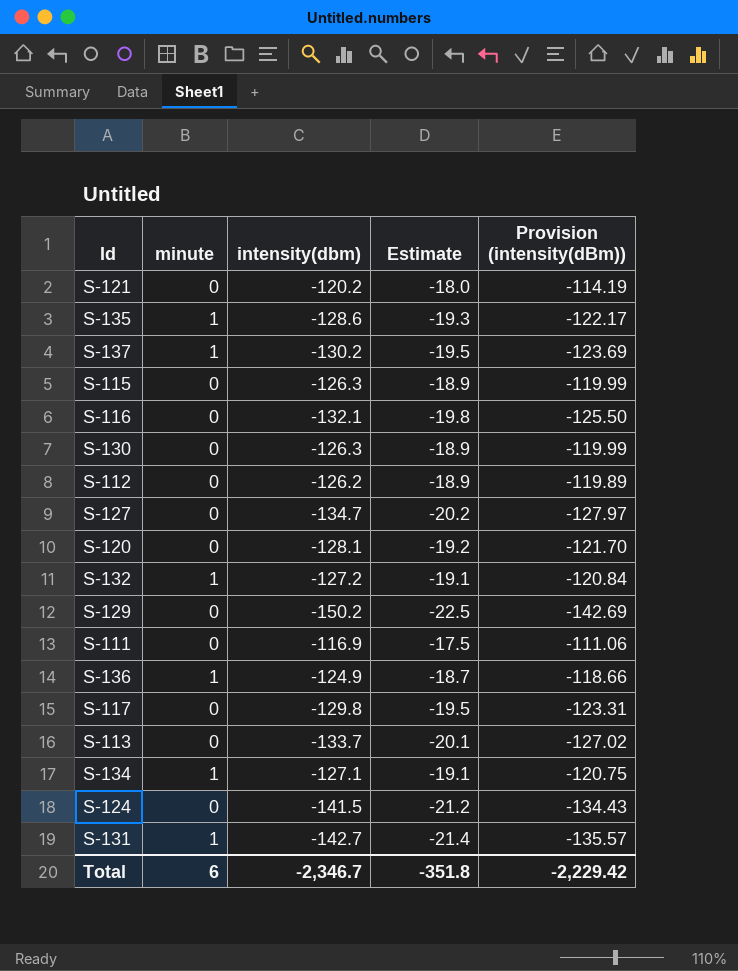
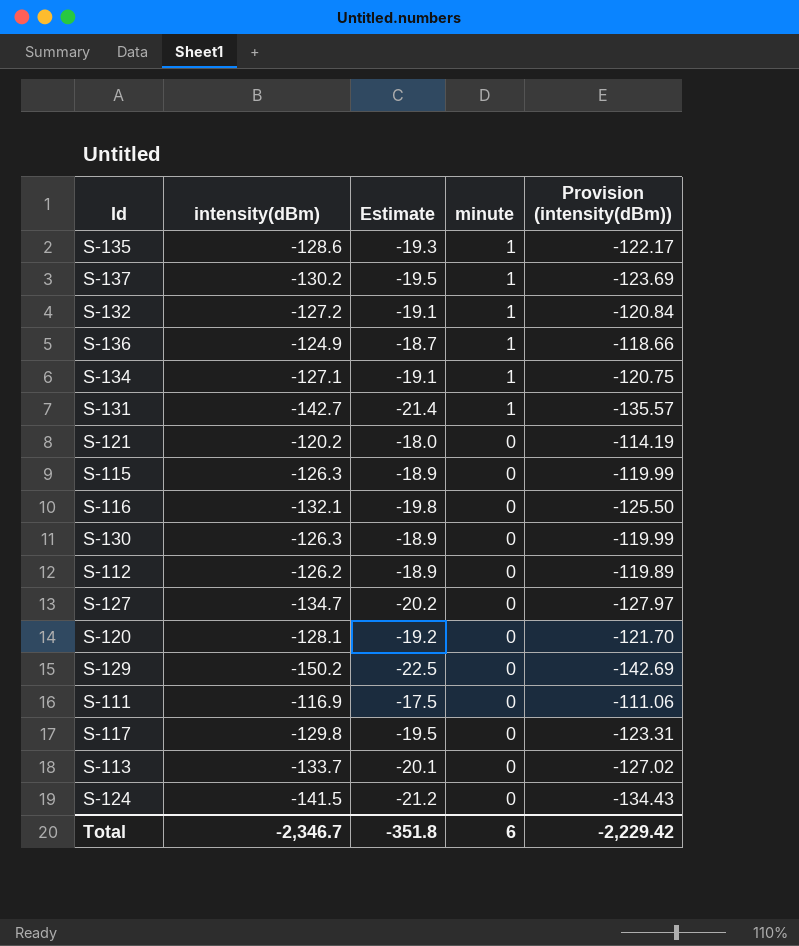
row order: none -> minute descending
column name: intensity(dbm) -> intensity(dBm)
column minute | position: 2 -> 4

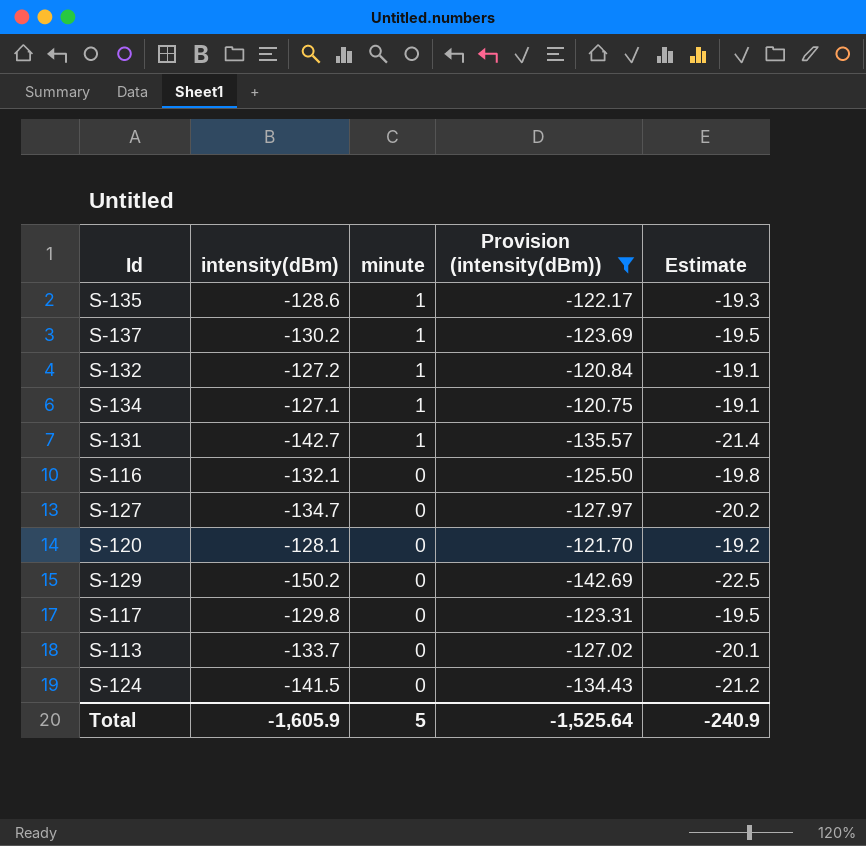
filter: none -> Provision (intensity(dBm)) <= -120.75
column Estimate | position: 3 -> 5
Total | intensity(dBm): -2,346.7 -> -1,605.9
Total | minute: 6 -> 5
Total | Provision (intensity(dBm)): -2,229.42 -> -1,525.64
Total | Estimate: -351.8 -> -240.9

